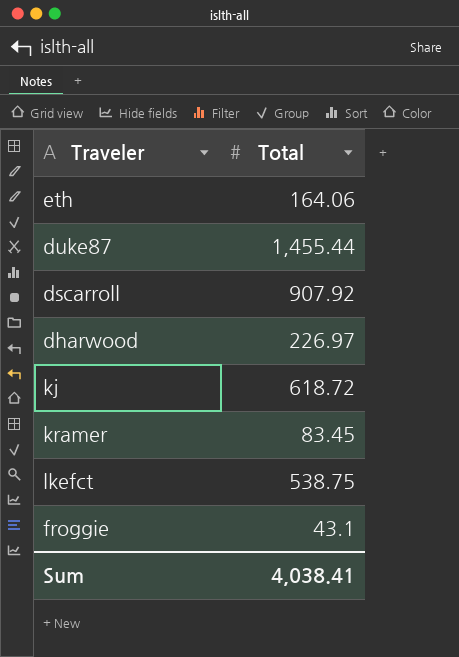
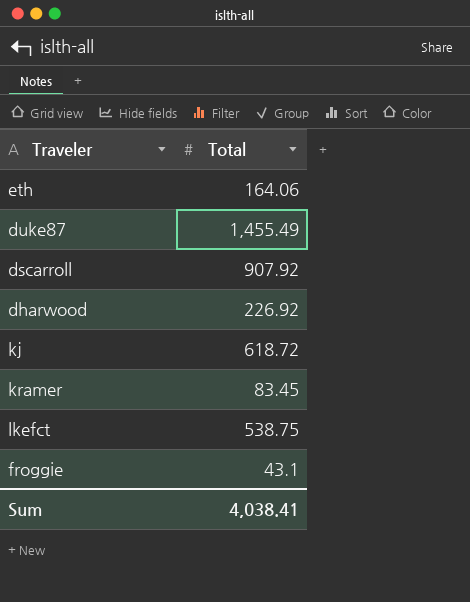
duke87 | Total: 1,455.44 -> 1,455.49
dharwood | Total: 226.97 -> 226.92

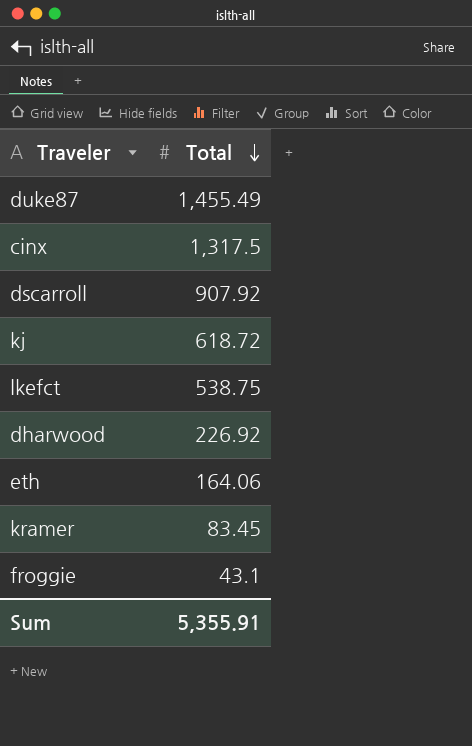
row order: none -> Total descending
row cinx: none -> 1,317.5
Sum | Total: 4,038.41 -> 5,355.91

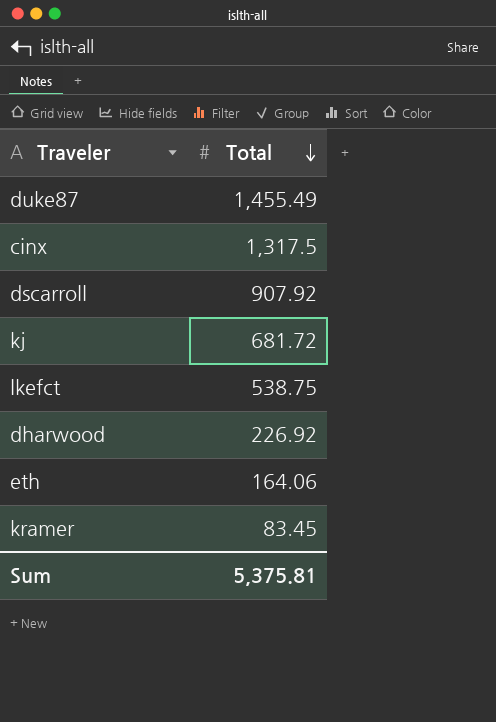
row froggie: 43.1 -> none
kj | Total: 618.72 -> 681.72
Sum | Total: 5,355.91 -> 5,375.81

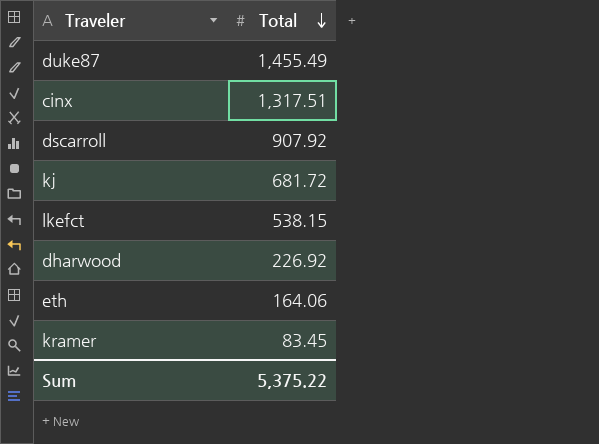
cinx | Total: 1,317.5 -> 1,317.51
lkefct | Total: 538.75 -> 538.15
Sum | Total: 5,375.81 -> 5,375.22

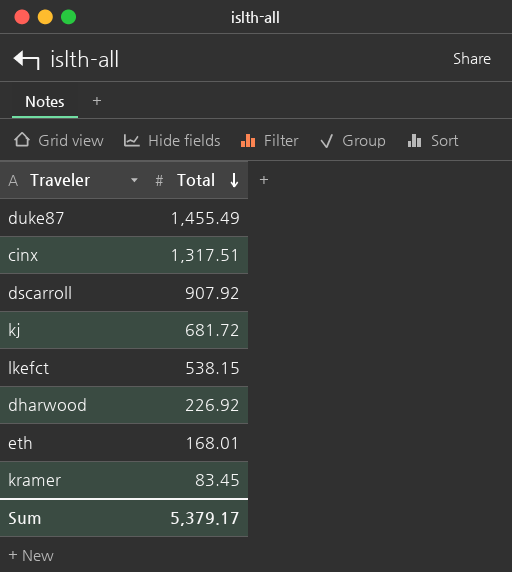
eth | Total: 164.06 -> 168.01
Sum | Total: 5,375.22 -> 5,379.17

